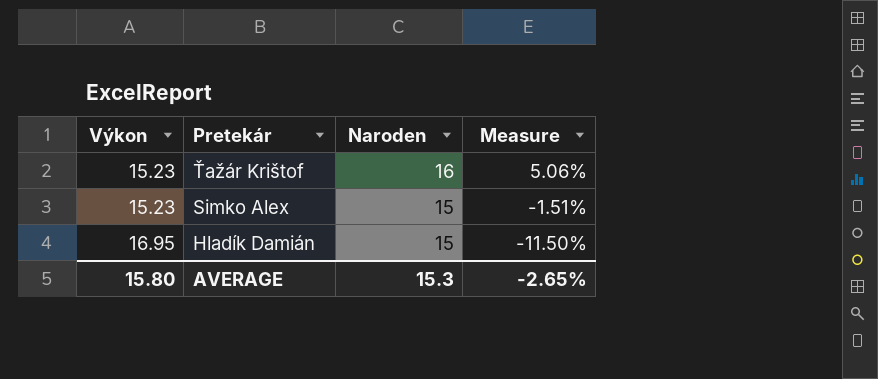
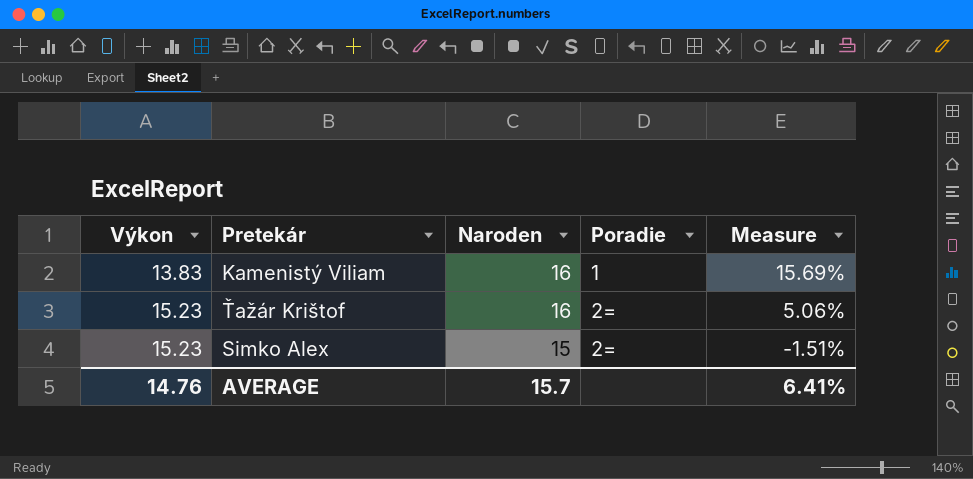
column Poradie | position: none -> 4
row Hladík Damián: 16.95 | 15 | -11.50% -> none
row Kamenistý Viliam: none -> 13.83 | 16 | 1 | 15.69%
AVERAGE | Výkon: 15.80 -> 14.76
AVERAGE | Naroden: 15.3 -> 15.7
AVERAGE | Measure: -2.65% -> 6.41%

